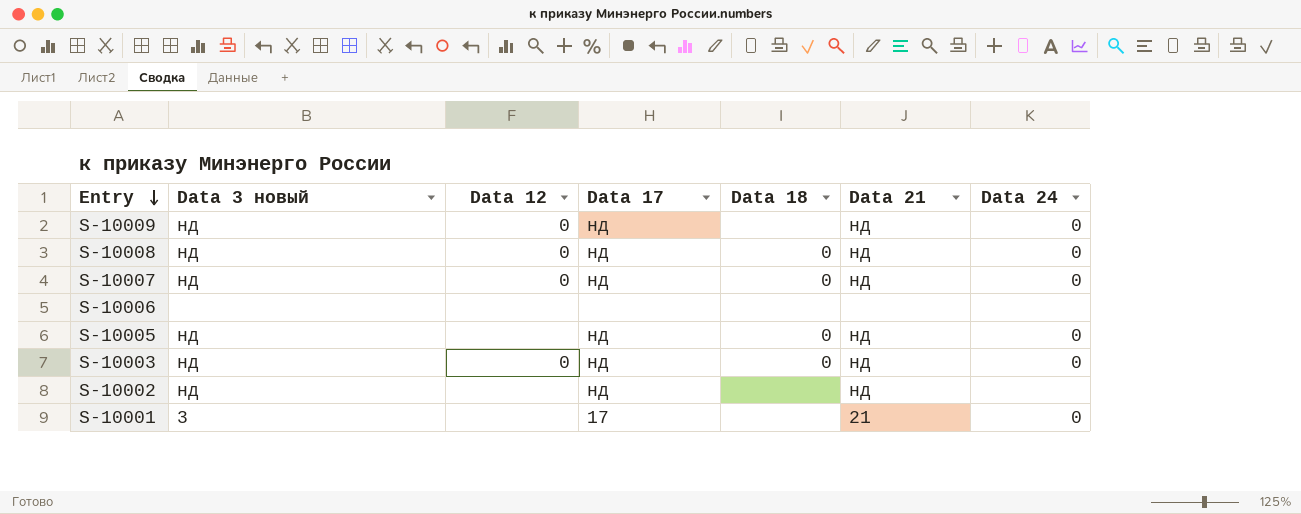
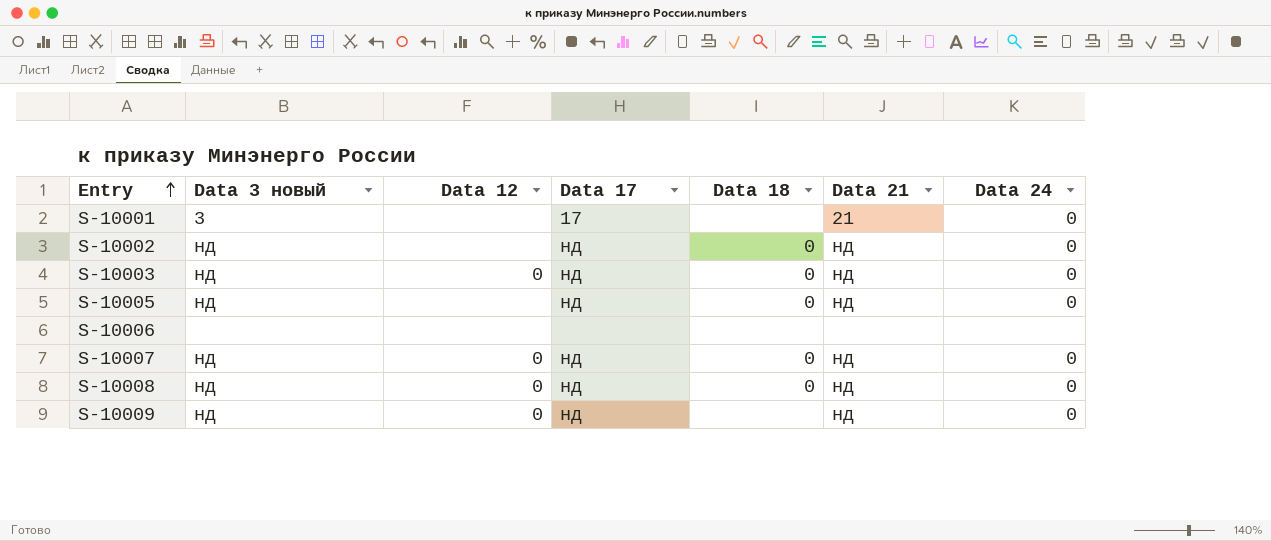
row order: Entry descending -> Entry ascending
S-10002 | Data 18: none -> 0
S-10002 | Data 24: none -> 0

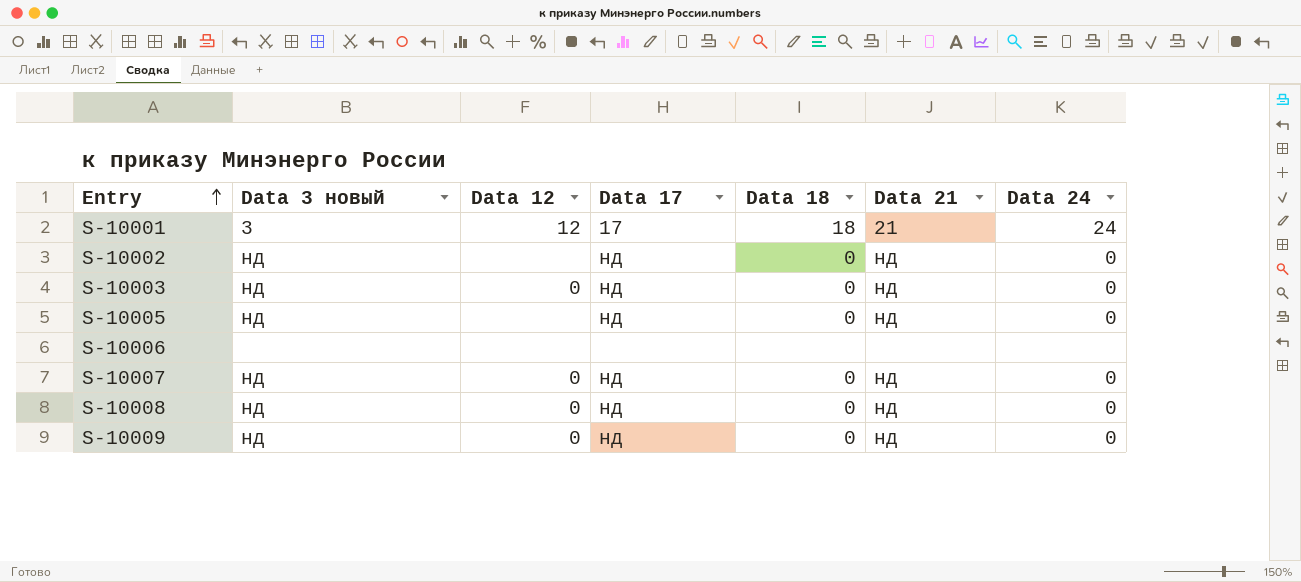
S-10001 | Data 12: none -> 12
S-10001 | Data 18: none -> 18
S-10001 | Data 24: 0 -> 24
S-10009 | Data 18: none -> 0

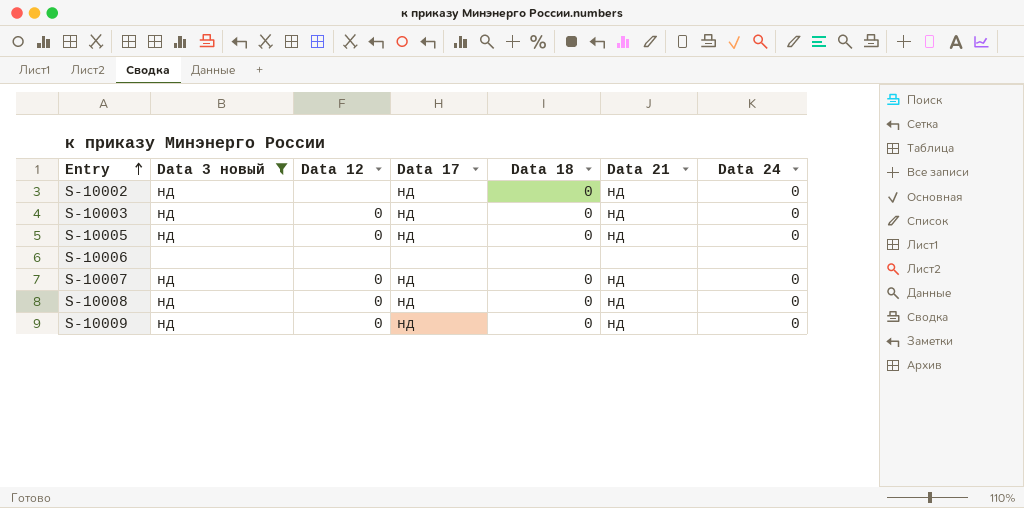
filter: none -> Data 3 новый != 3
S-10005 | Data 12: none -> 0

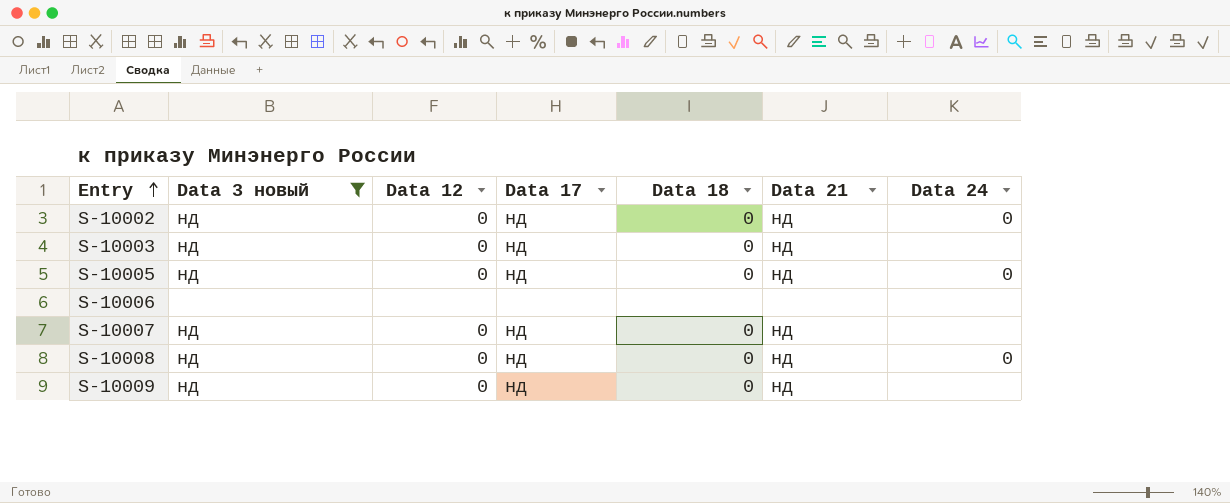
S-10002 | Data 12: none -> 0
S-10003 | Data 24: 0 -> none
S-10007 | Data 24: 0 -> none
S-10009 | Data 24: 0 -> none

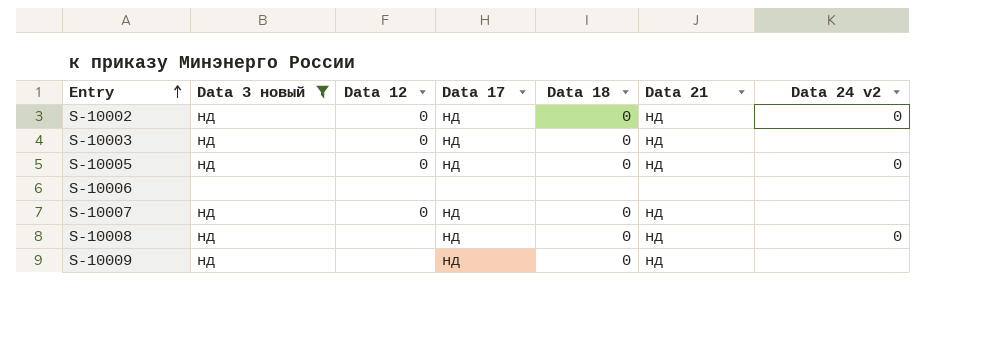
column name: Data 24 -> Data 24 v2
S-10008 | Data 12: 0 -> none
S-10009 | Data 12: 0 -> none

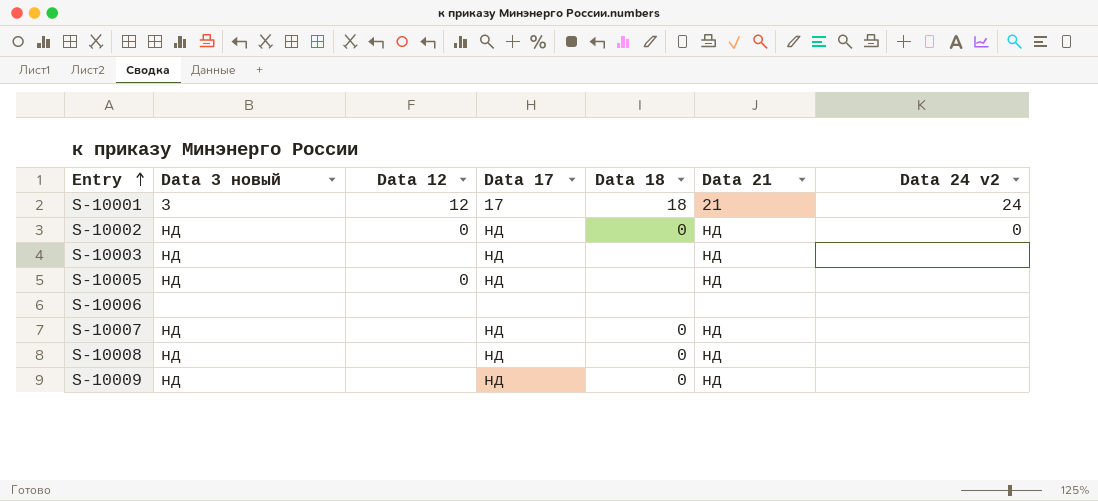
filter: Data 3 новый != 3 -> none
S-10003 | Data 12: 0 -> none
S-10003 | Data 18: 0 -> none
S-10005 | Data 18: 0 -> none
S-10005 | Data 24 v2: 0 -> none
S-10007 | Data 12: 0 -> none
S-10008 | Data 24 v2: 0 -> none

